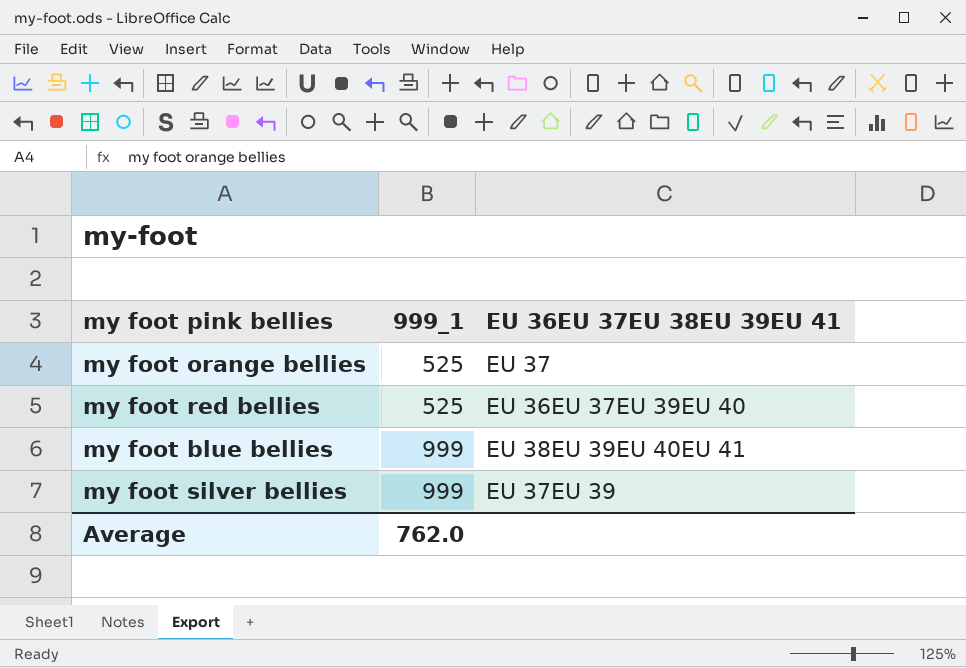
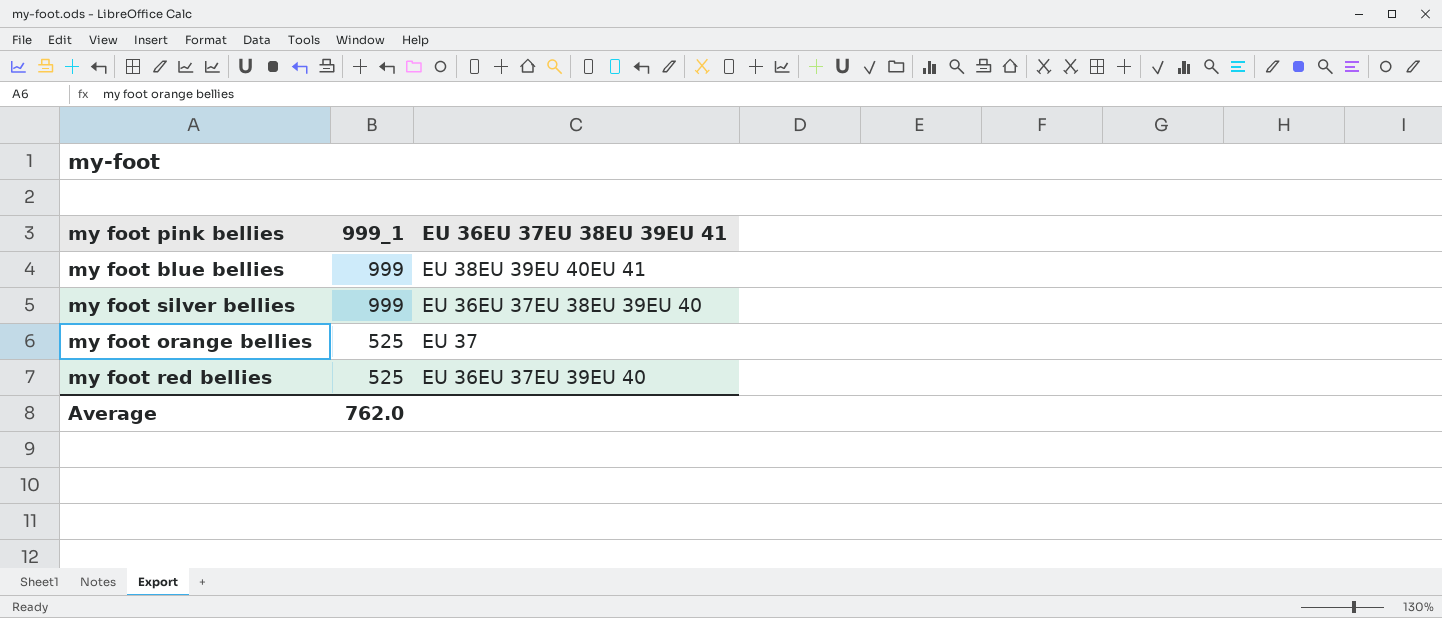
row order: 999_1 ascending -> 999_1 descending
my foot silver bellies | EU 36EU 37EU 38EU 39EU 41: EU 37EU 39 -> EU 36EU 37EU 38EU 39EU 40

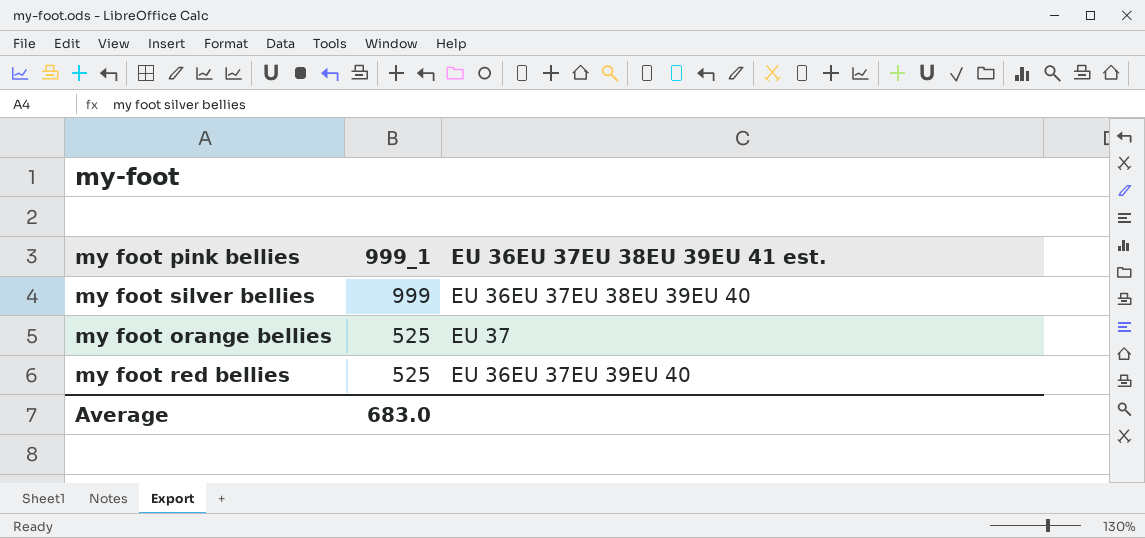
column name: EU 36EU 37EU 38EU 39EU 41 -> EU 36EU 37EU 38EU 39EU 41 est.
row my foot blue bellies: 999 | EU 38EU 39EU 40EU 41 -> none
Average | 999_1: 762.0 -> 683.0

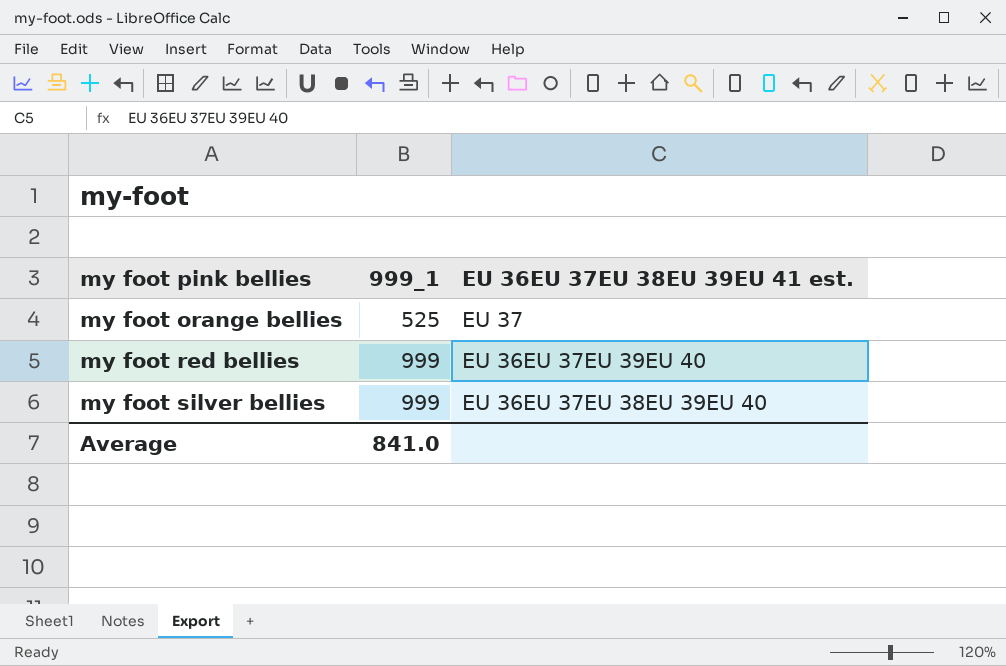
row order: 999_1 descending -> my foot pink bellies ascending
my foot red bellies | 999_1: 525 -> 999
Average | 999_1: 683.0 -> 841.0

